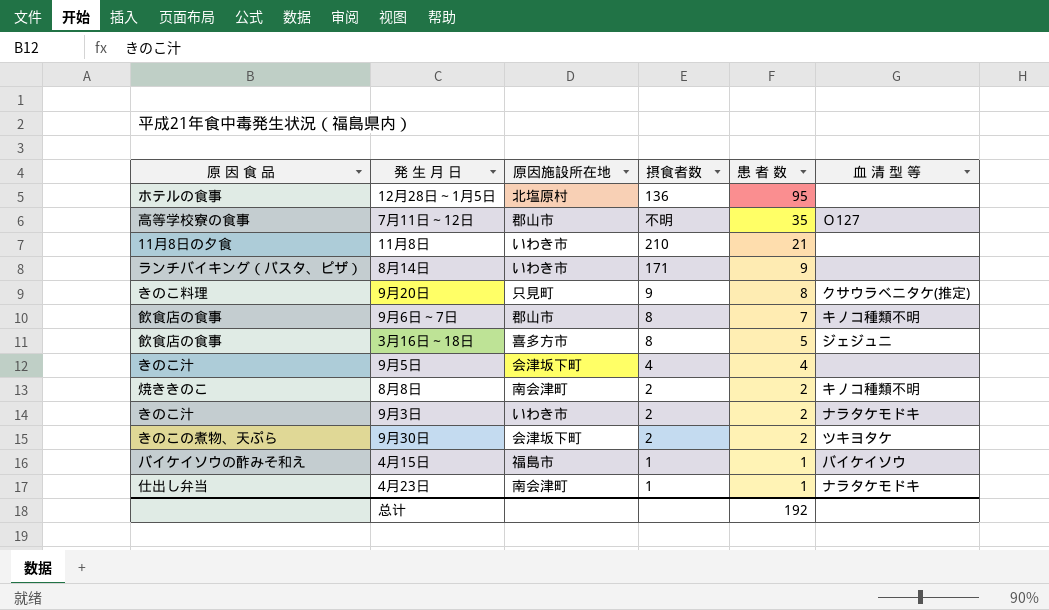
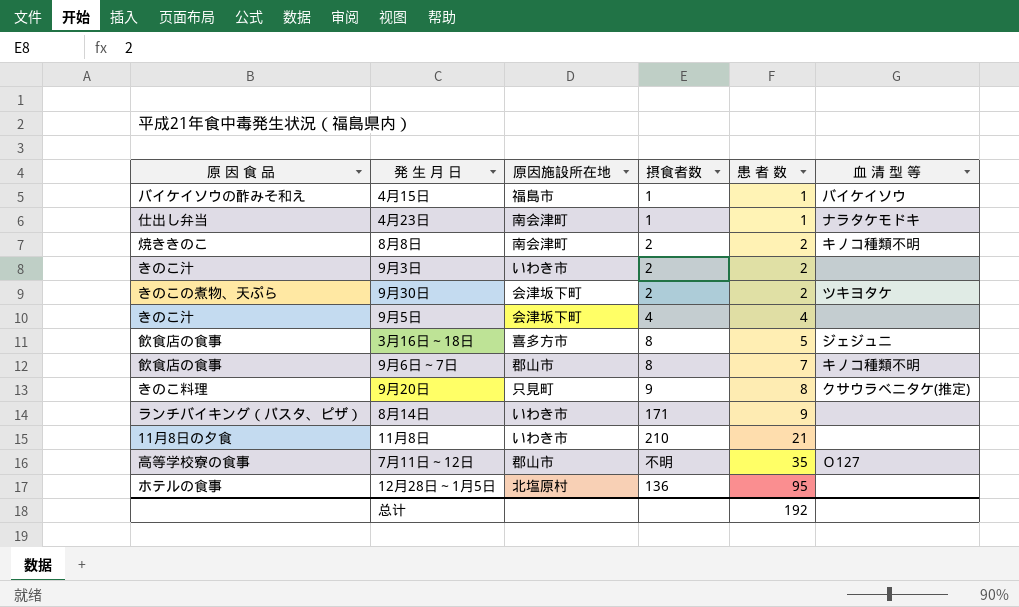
row order: 患 者 数 descending -> 患 者 数 ascending
9月3日 | 血 清 型 等: ナラタケモドキ -> none

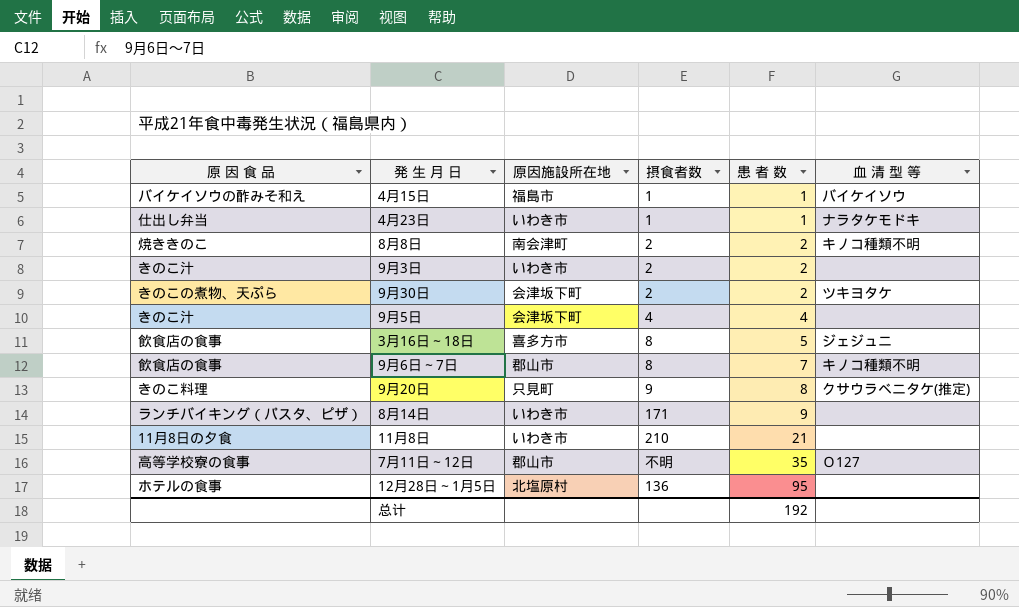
4月23日 | 原因施設所在地: 南会津町 -> いわき市

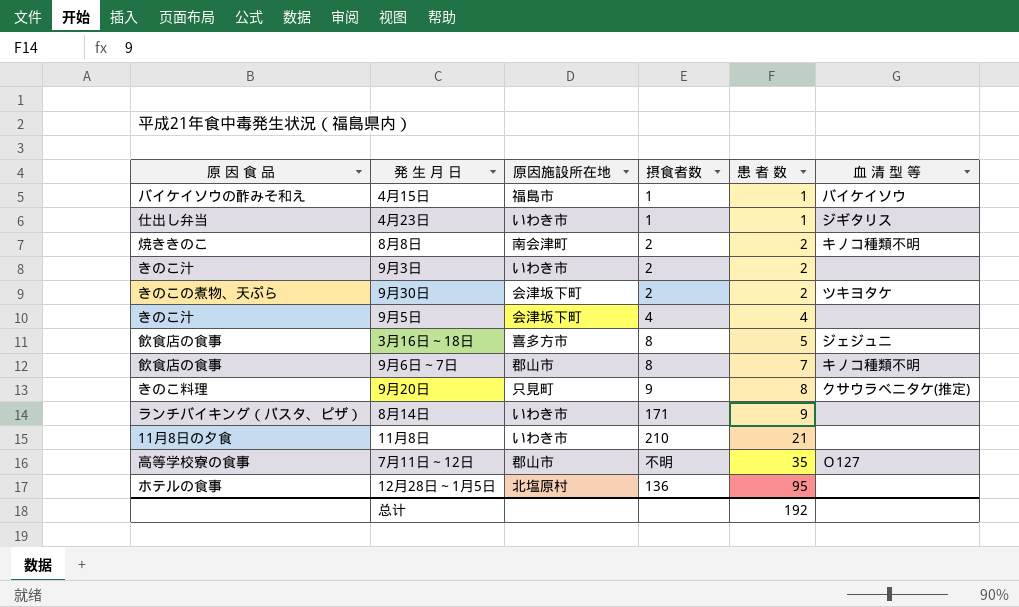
4月23日 | 血 清 型 等: ナラタケモドキ -> ジギタリス

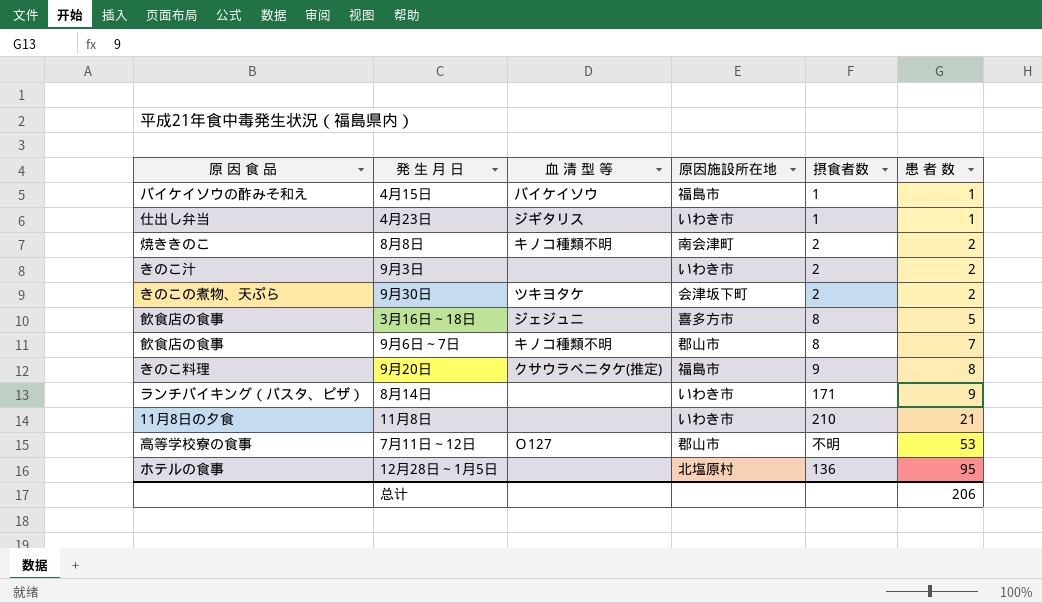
column 血 清 型 等 | position: 6 -> 3
row 9月5日: きのこ汁 | 会津坂下町 | 4 | 4 | none -> none
9月20日 | 原因施設所在地: 只見町 -> 福島市
7月11日～12日 | 患 者 数: 35 -> 53
总计 | 患 者 数: 192 -> 206

